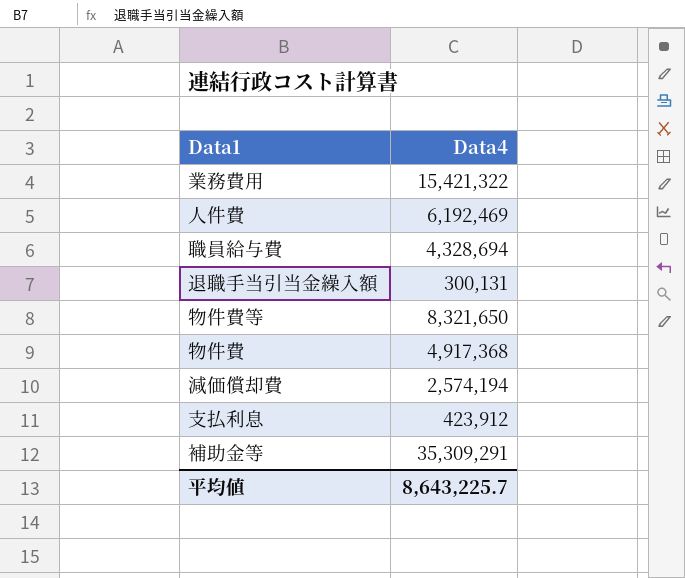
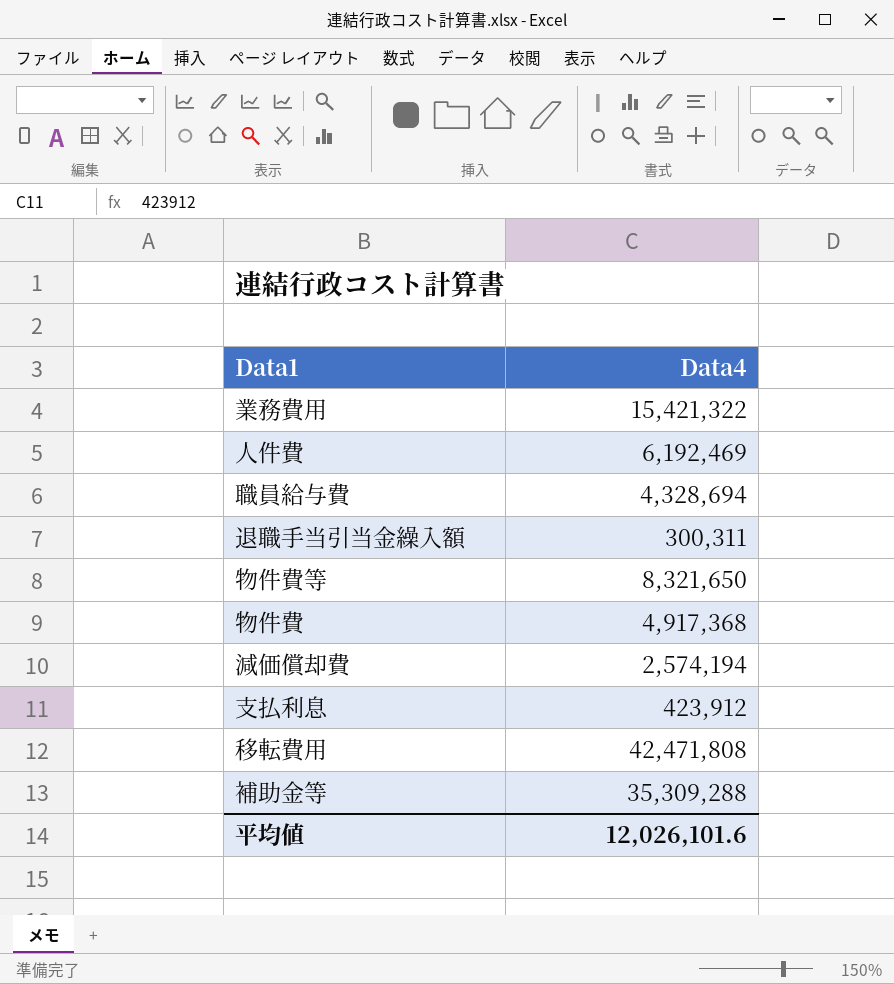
退職手当引当金繰入額 | Data4: 300,131 -> 300,311
row 移転費用: none -> 42,471,808
補助金等 | Data4: 35,309,291 -> 35,309,288
平均値 | Data4: 8,643,225.7 -> 12,026,101.6

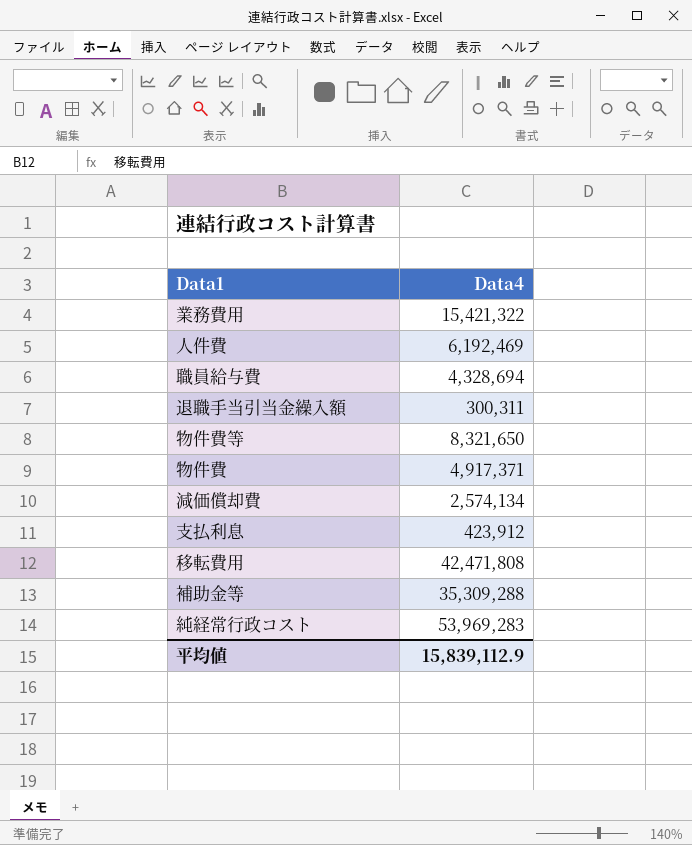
物件費 | Data4: 4,917,368 -> 4,917,371
減価償却費 | Data4: 2,574,194 -> 2,574,134
row 純経常行政コスト: none -> 53,969,283
平均値 | Data4: 12,026,101.6 -> 15,839,112.9

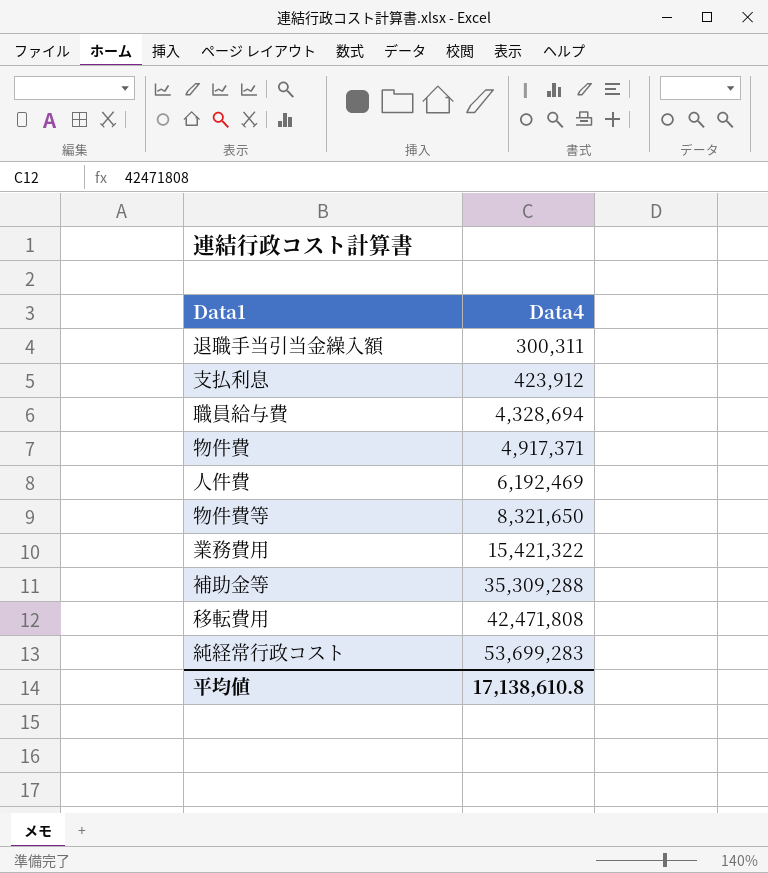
row order: none -> Data4 ascending
row 減価償却費: 2,574,134 -> none
純経常行政コスト | Data4: 53,969,283 -> 53,699,283
平均値 | Data4: 15,839,112.9 -> 17,138,610.8

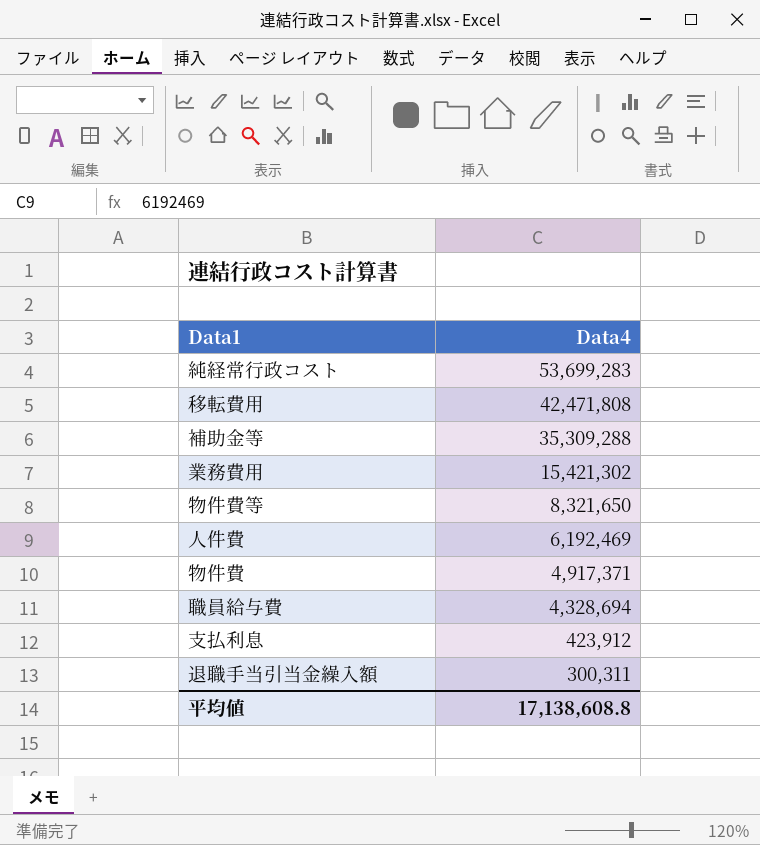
row order: Data4 ascending -> Data4 descending
業務費用 | Data4: 15,421,322 -> 15,421,302
平均値 | Data4: 17,138,610.8 -> 17,138,608.8

